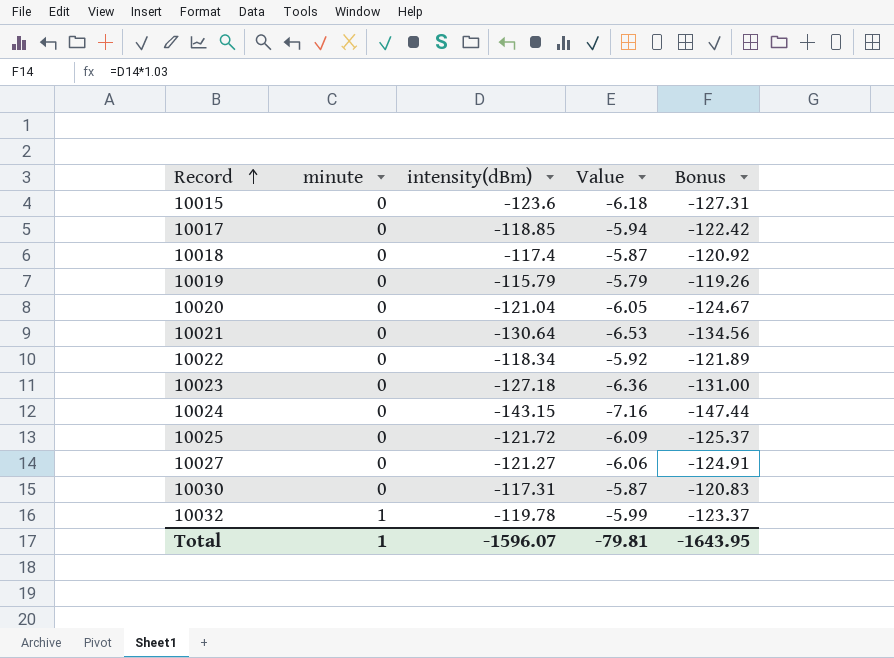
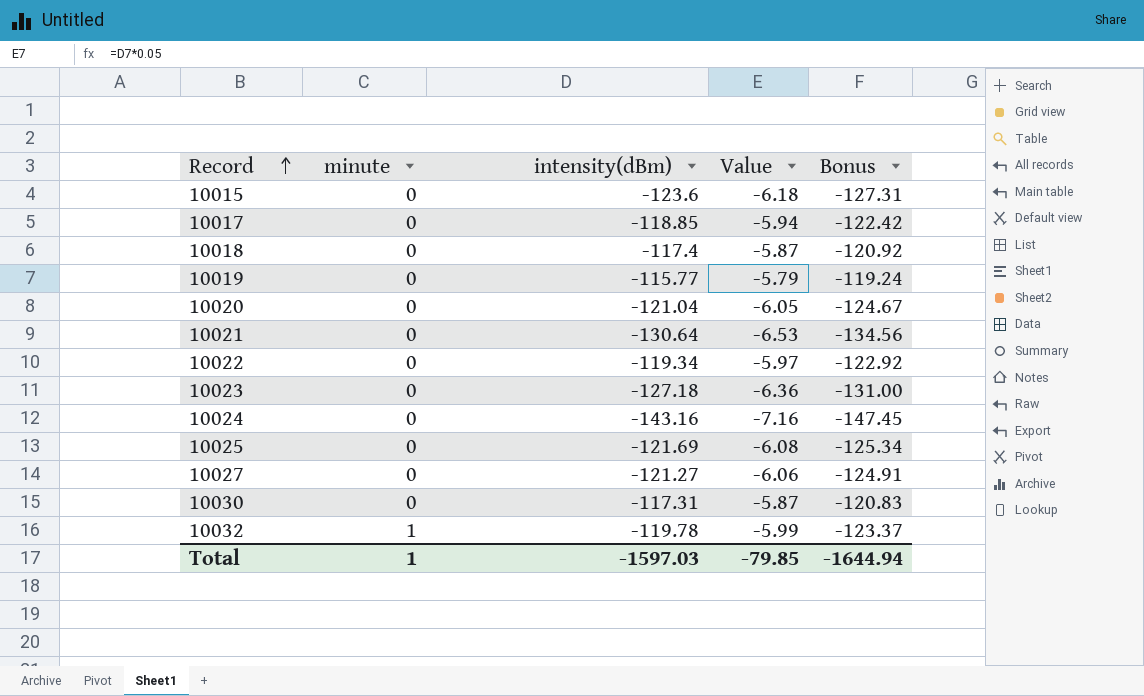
10019 | intensity(dBm): -115.79 -> -115.77
10019 | Bonus: -119.26 -> -119.24
10022 | intensity(dBm): -118.34 -> -119.34
10022 | Value: -5.92 -> -5.97
10022 | Bonus: -121.89 -> -122.92
10024 | intensity(dBm): -143.15 -> -143.16
10024 | Bonus: -147.44 -> -147.45
10025 | intensity(dBm): -121.72 -> -121.69
10025 | Value: -6.09 -> -6.08
10025 | Bonus: -125.37 -> -125.34
Total | intensity(dBm): -1596.07 -> -1597.03
Total | Value: -79.81 -> -79.85
Total | Bonus: -1643.95 -> -1644.94

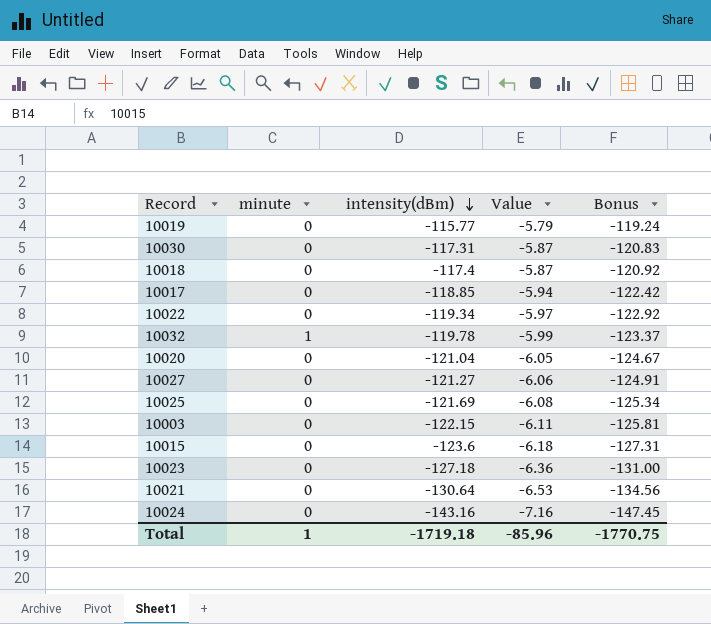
row order: Record ascending -> intensity(dBm) descending
row 10003: none -> 0 | -122.15 | -6.11 | -125.81
Total | intensity(dBm): -1597.03 -> -1719.18
Total | Value: -79.85 -> -85.96
Total | Bonus: -1644.94 -> -1770.75

